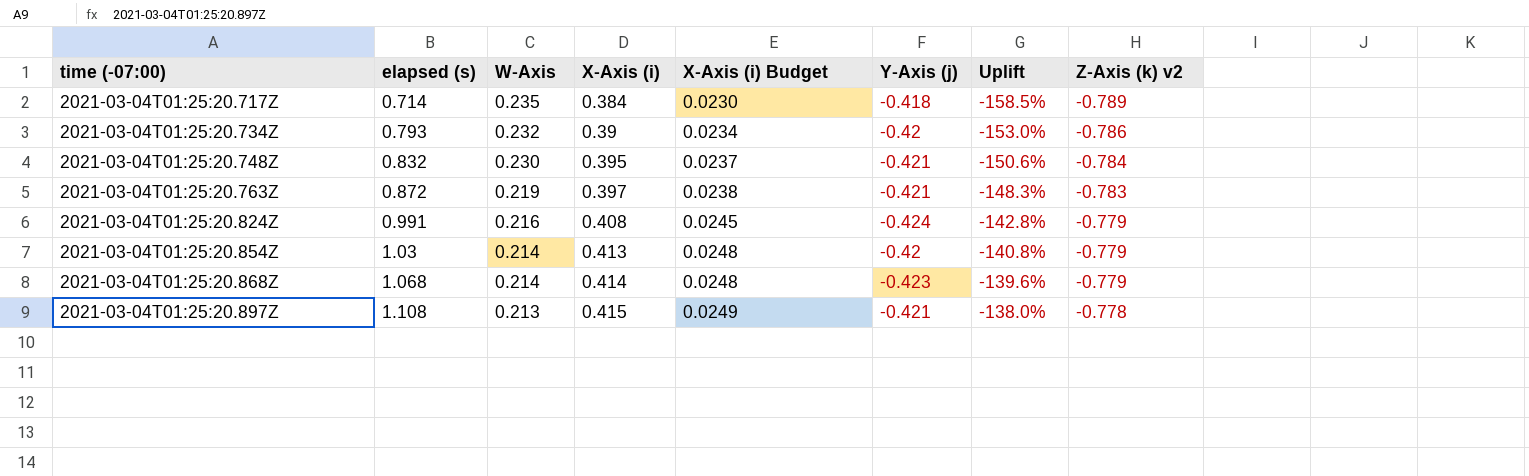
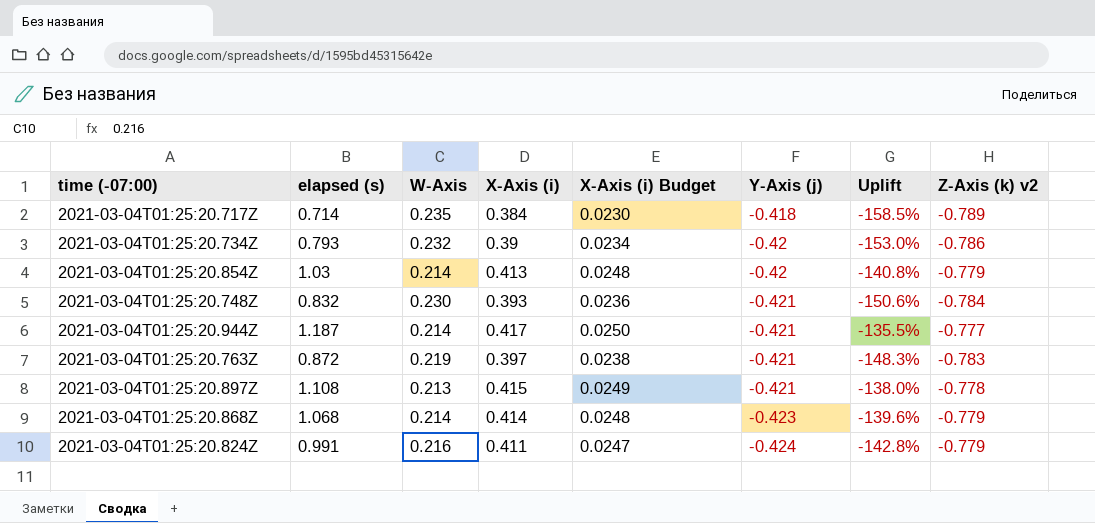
row order: time (-07:00) ascending -> Y-Axis (j) descending
2021-03-04T01:25:20.748Z | X-Axis (i): 0.395 -> 0.393
2021-03-04T01:25:20.748Z | X-Axis (i) Budget: 0.0237 -> 0.0236
row 2021-03-04T01:25:20.944Z: none -> 1.187 | 0.214 | 0.417 | 0.0250 | -0.421 | -135.5% | -0.777
2021-03-04T01:25:20.824Z | X-Axis (i): 0.408 -> 0.411
2021-03-04T01:25:20.824Z | X-Axis (i) Budget: 0.0245 -> 0.0247

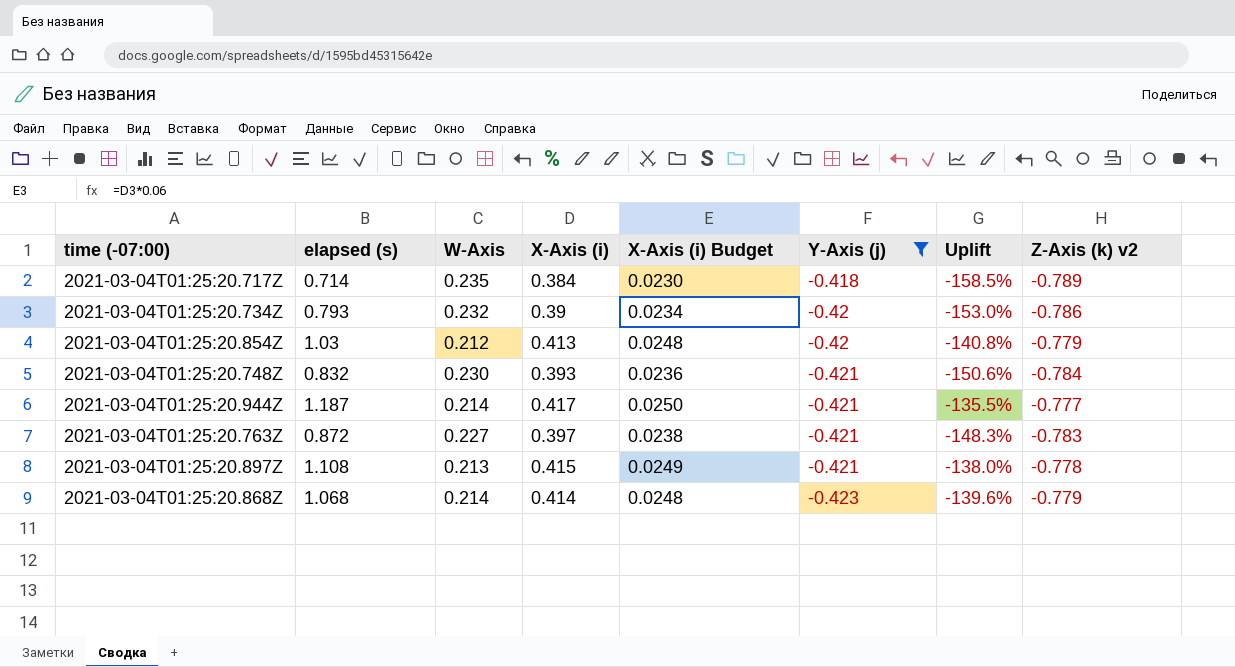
filter: none -> Y-Axis (j) != -0.424
2021-03-04T01:25:20.854Z | W-Axis: 0.214 -> 0.212
2021-03-04T01:25:20.763Z | W-Axis: 0.219 -> 0.227

